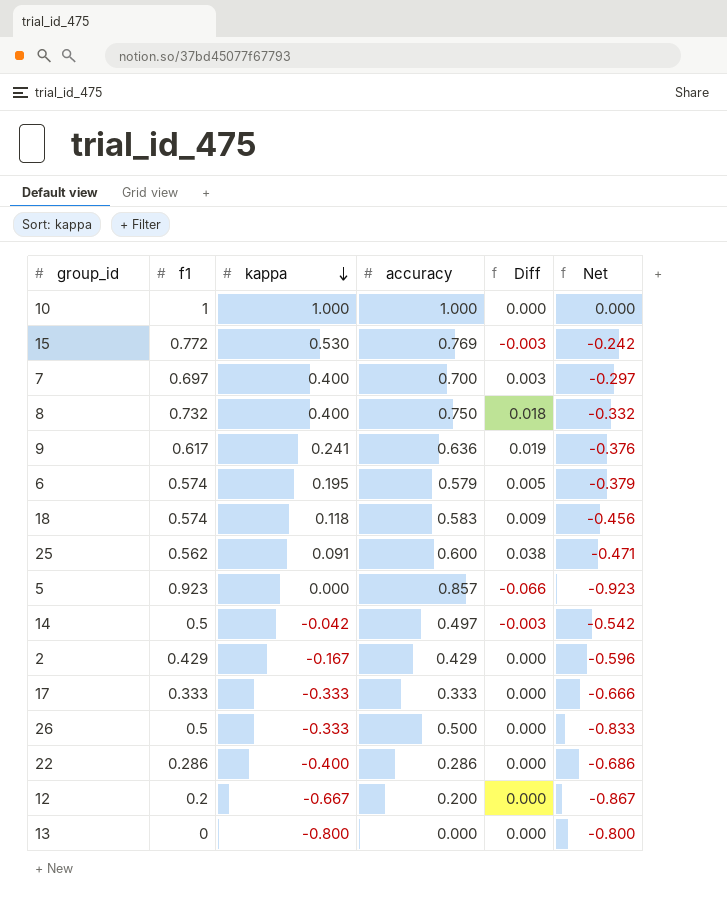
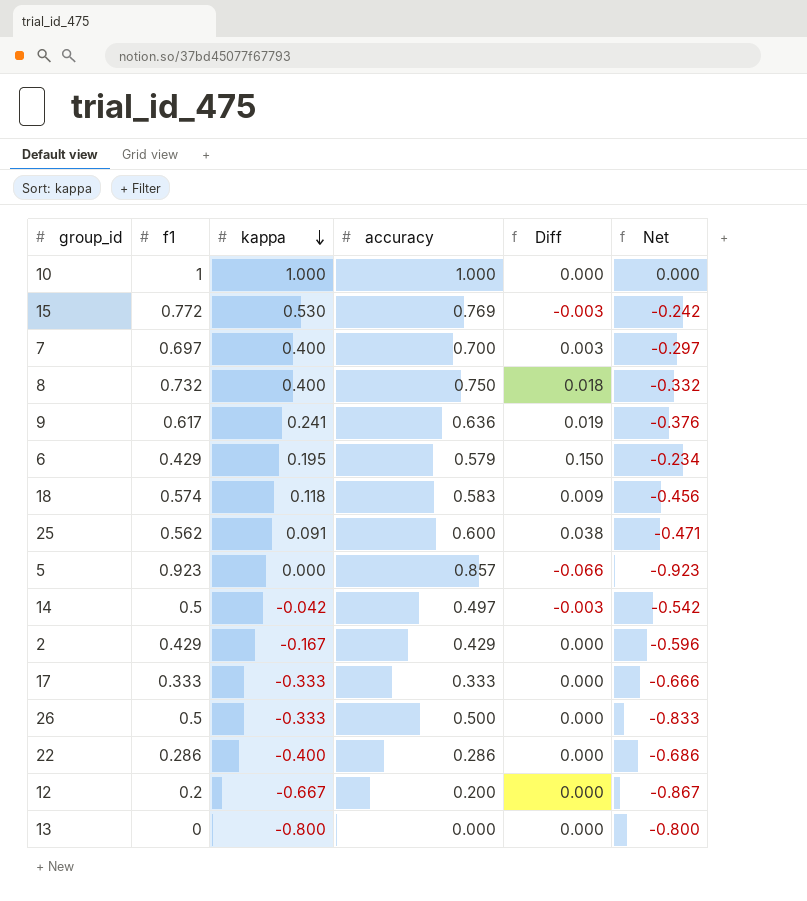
6 | f1: 0.574 -> 0.429
6 | Diff: 0.005 -> 0.150
6 | Net: -0.379 -> -0.234

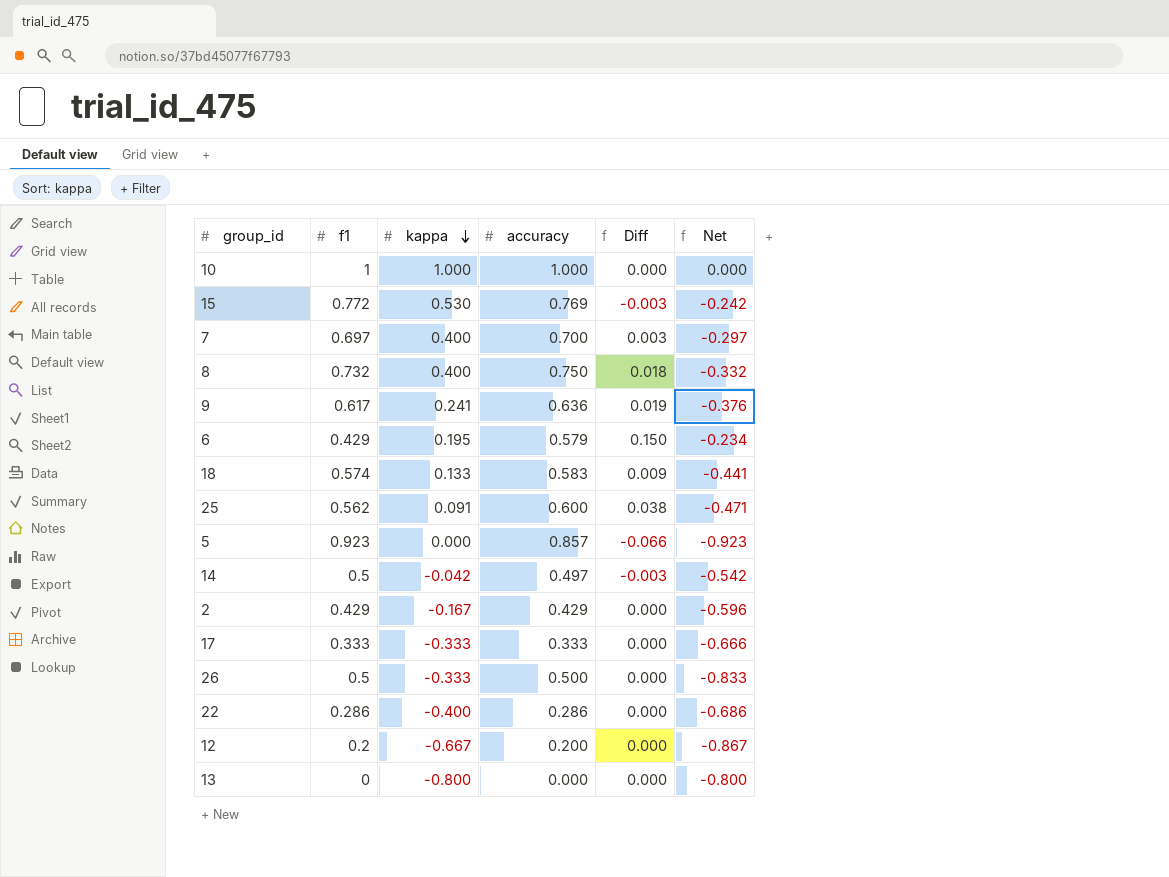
18 | kappa: 0.118 -> 0.133
18 | Net: -0.456 -> -0.441

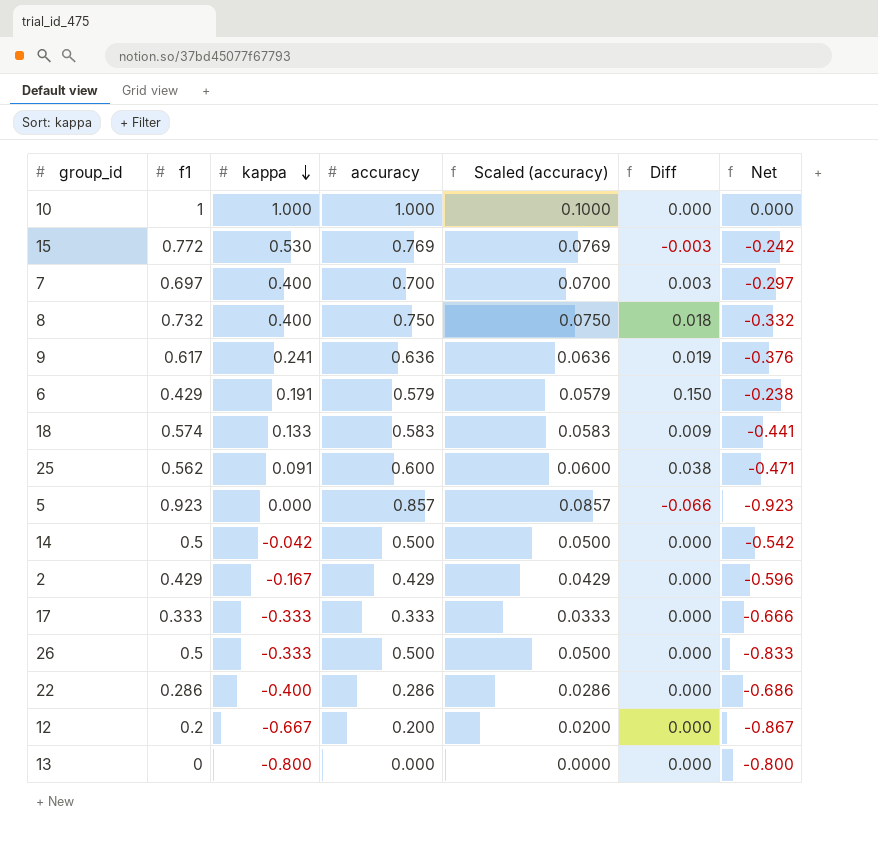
column Scaled (accuracy) | formula: none -> [accuracy] * 0.1
6 | kappa: 0.195 -> 0.191
6 | Net: -0.234 -> -0.238
14 | accuracy: 0.497 -> 0.500
14 | Diff: -0.003 -> 0.000

